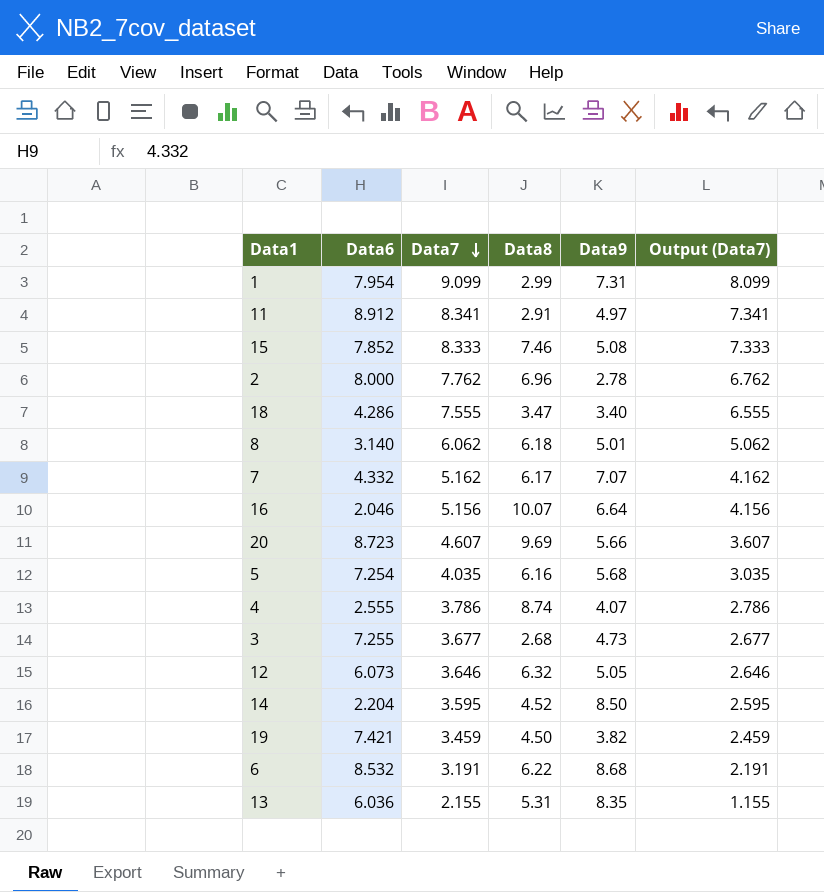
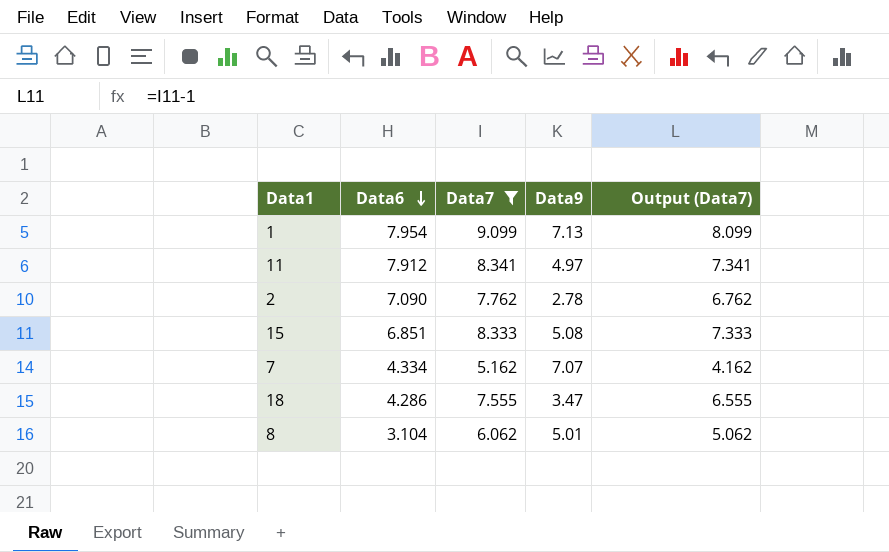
filter: none -> Data7 >= 5.162
row order: Data7 descending -> Data6 descending
column Data8 | position: 4 -> none
1 | Data9: 7.31 -> 7.13
11 | Data6: 8.912 -> 7.912
2 | Data6: 8.000 -> 7.090
15 | Data6: 7.852 -> 6.851
7 | Data6: 4.332 -> 4.334
18 | Data9: 3.40 -> 3.47
8 | Data6: 3.140 -> 3.104

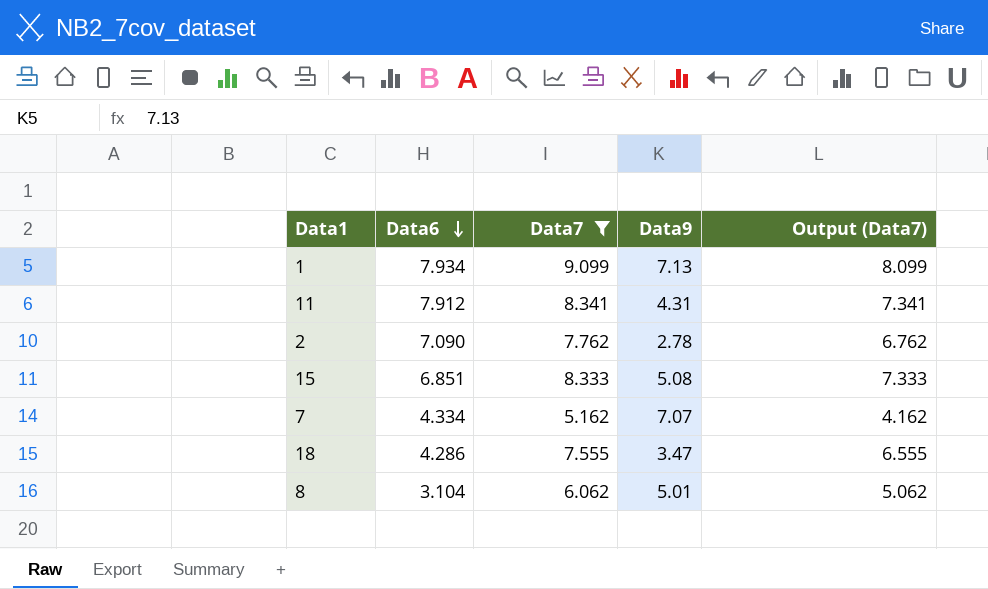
1 | Data6: 7.954 -> 7.934
11 | Data9: 4.97 -> 4.31

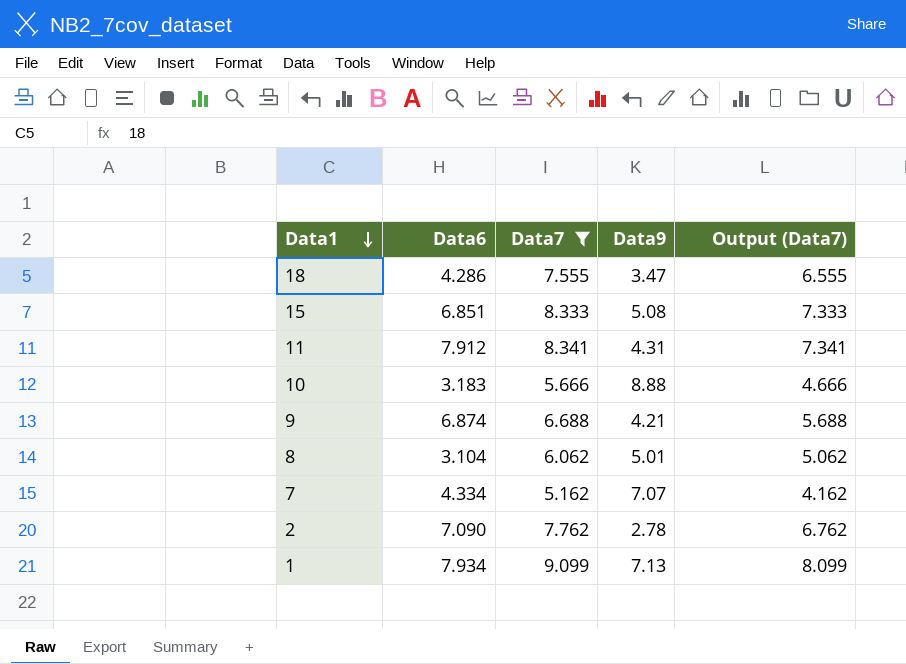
row order: Data6 descending -> Data1 descending
row 10: none -> 3.183 | 5.666 | 8.88 | 4.666
row 9: none -> 6.874 | 6.688 | 4.21 | 5.688

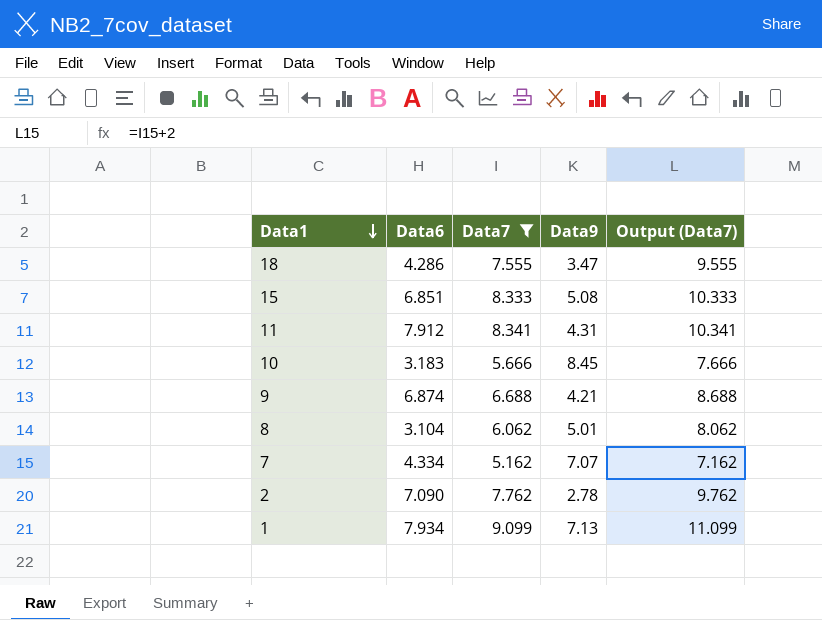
column Output (Data7) | formula: [Data7] - 1 -> [Data7] + 2
10 | Data9: 8.88 -> 8.45

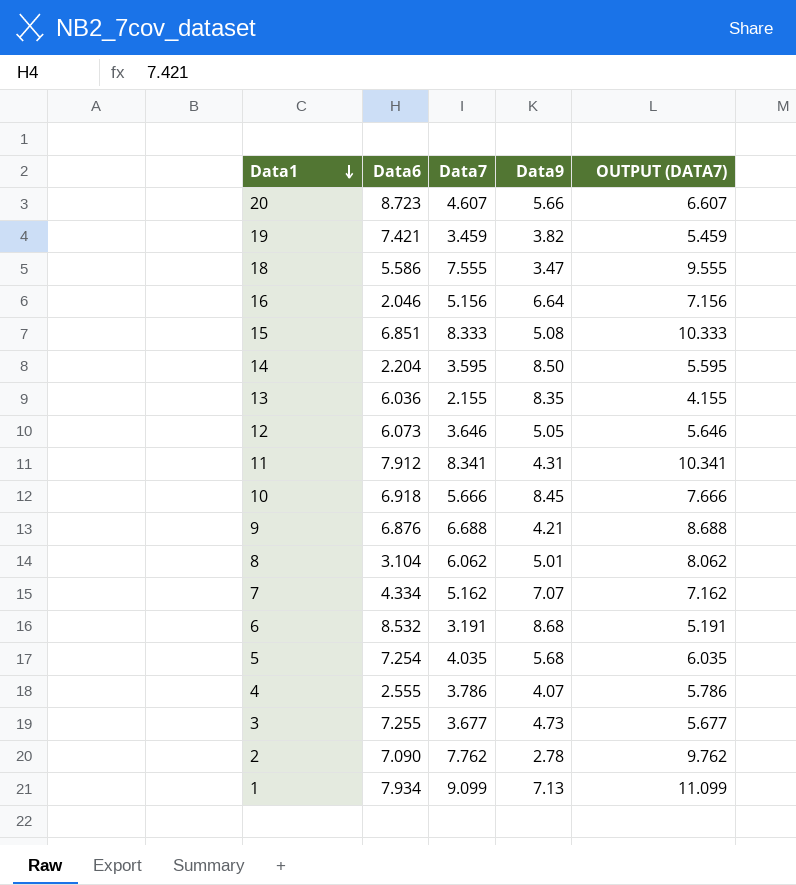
filter: Data7 >= 5.162 -> none
column name: Output (Data7) -> OUTPUT (DATA7)
18 | Data6: 4.286 -> 5.586
10 | Data6: 3.183 -> 6.918
9 | Data6: 6.874 -> 6.876

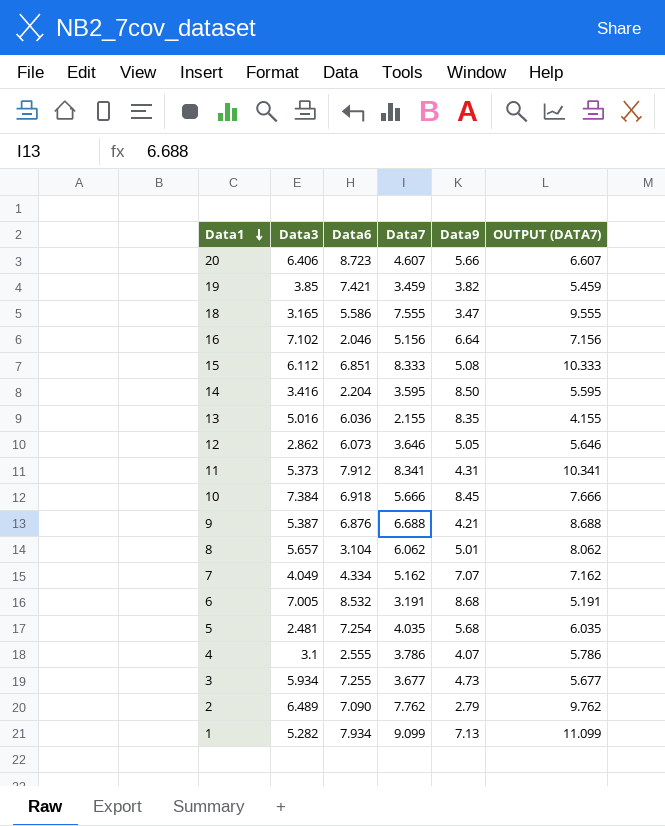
column Data3 | position: none -> 2
2 | Data9: 2.78 -> 2.79

